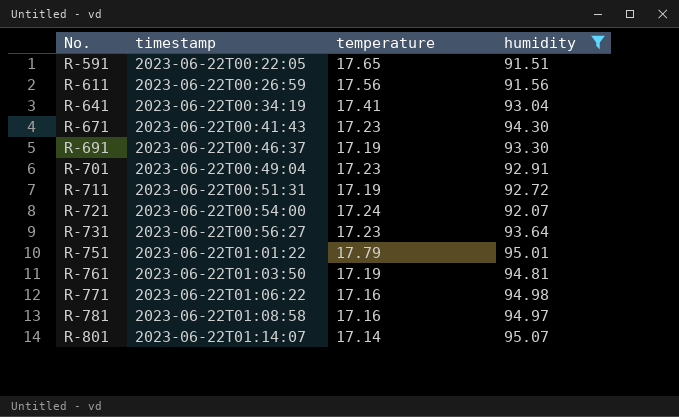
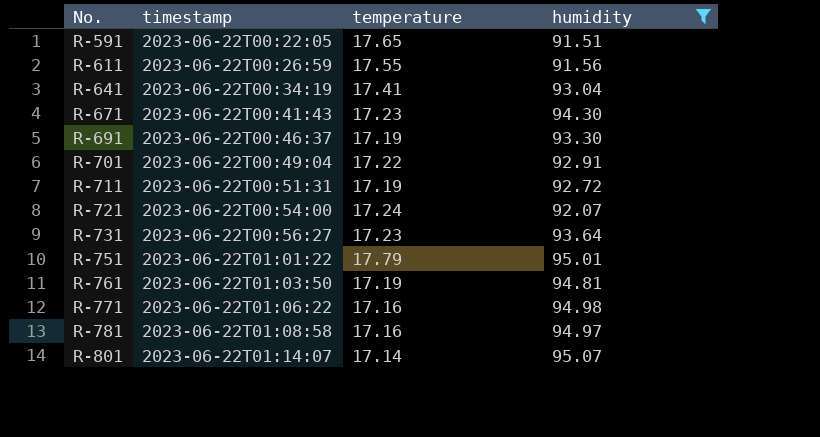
R-611 | temperature: 17.56 -> 17.55
R-701 | temperature: 17.23 -> 17.22

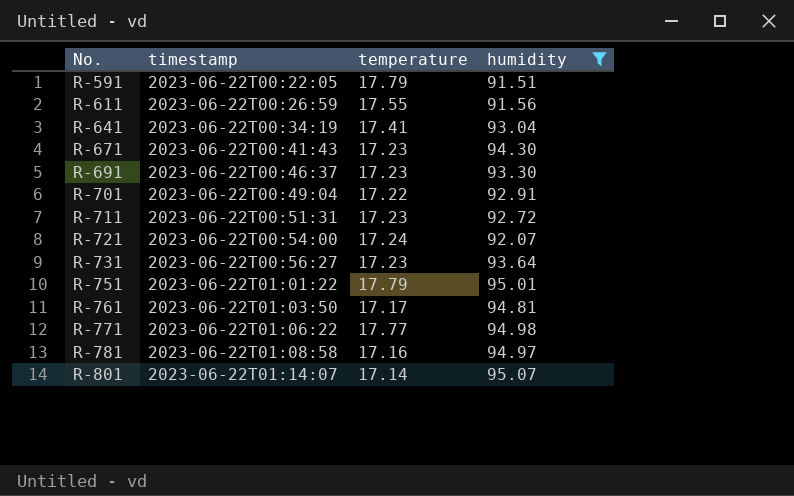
R-591 | temperature: 17.65 -> 17.79
R-691 | temperature: 17.19 -> 17.23
R-711 | temperature: 17.19 -> 17.23
R-761 | temperature: 17.19 -> 17.17
R-771 | temperature: 17.16 -> 17.77

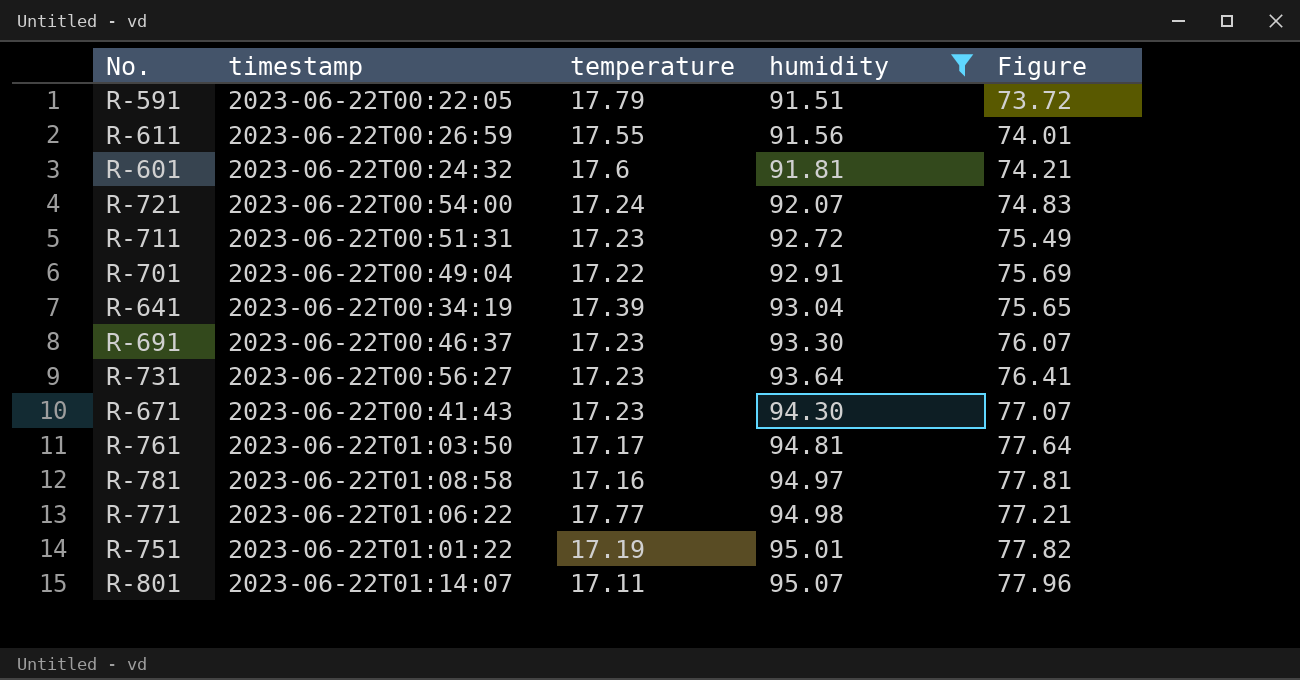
row order: No. ascending -> humidity ascending
column Figure | formula: none -> [humidity] - [temperature]
row R-601: none -> 2023-06-22T00:24:32 | 17.6 | 91.81 | 74.21
R-641 | temperature: 17.41 -> 17.39
R-751 | temperature: 17.79 -> 17.19
R-801 | temperature: 17.14 -> 17.11

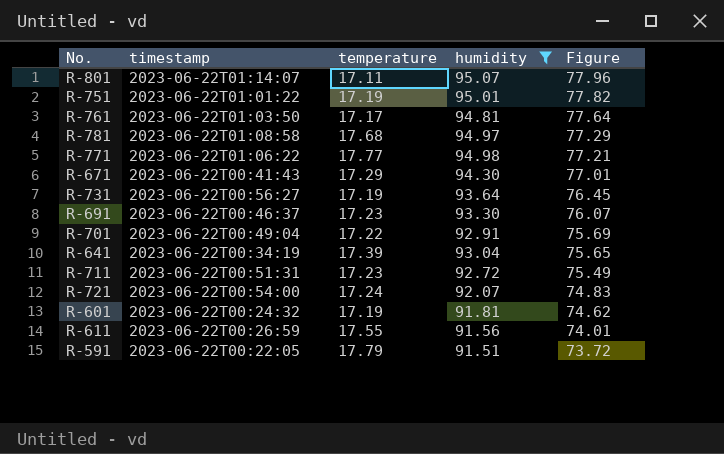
row order: humidity ascending -> Figure descending
R-781 | temperature: 17.16 -> 17.68
R-781 | Figure: 77.81 -> 77.29
R-671 | temperature: 17.23 -> 17.29
R-671 | Figure: 77.07 -> 77.01
R-731 | temperature: 17.23 -> 17.19
R-731 | Figure: 76.41 -> 76.45
R-601 | temperature: 17.6 -> 17.19
R-601 | Figure: 74.21 -> 74.62

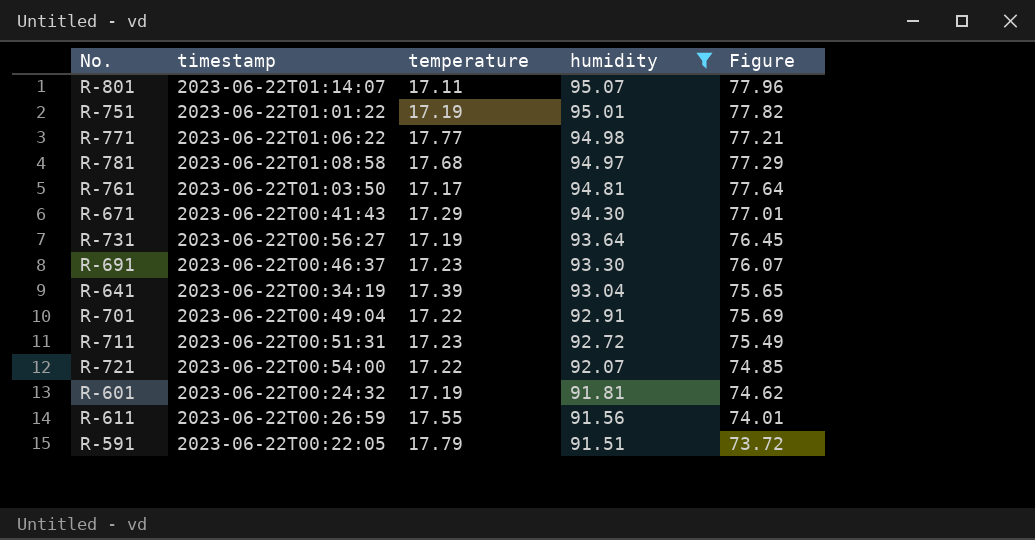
row order: Figure descending -> humidity descending
R-721 | temperature: 17.24 -> 17.22
R-721 | Figure: 74.83 -> 74.85

